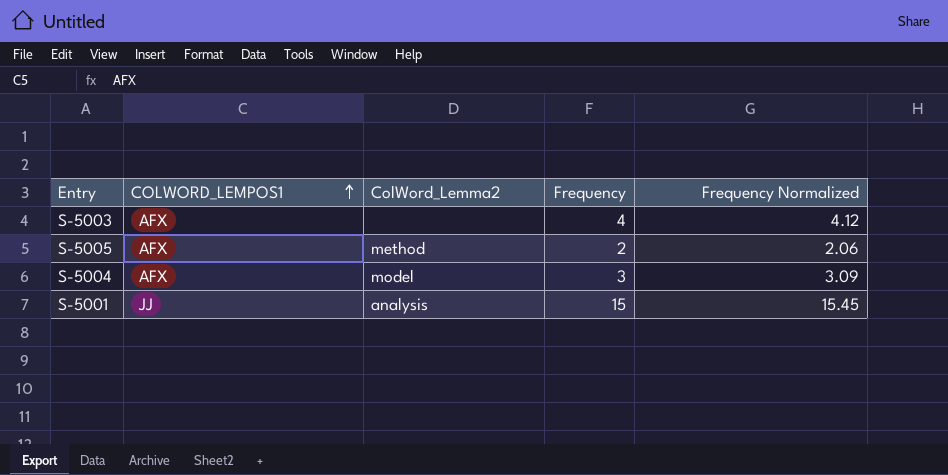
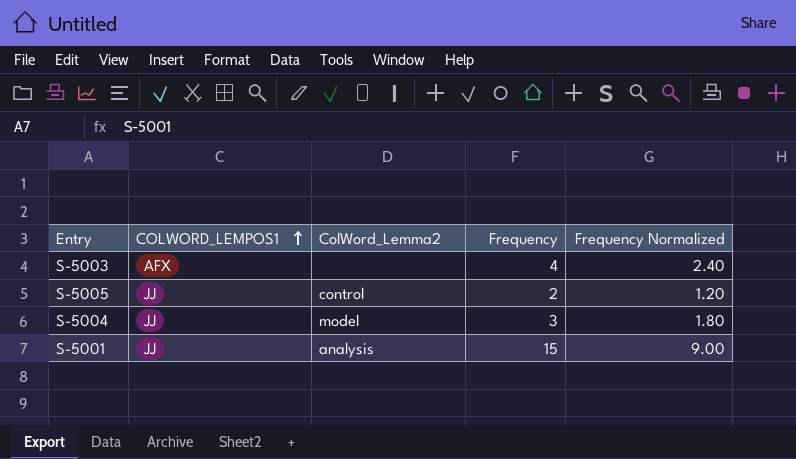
column Frequency Normalized | formula: [Frequency] * 1.03 -> [Frequency] * 0.6
S-5005 | COLWORD_LEMPOS1: AFX -> JJ
S-5005 | ColWord_Lemma2: method -> control
S-5004 | COLWORD_LEMPOS1: AFX -> JJ

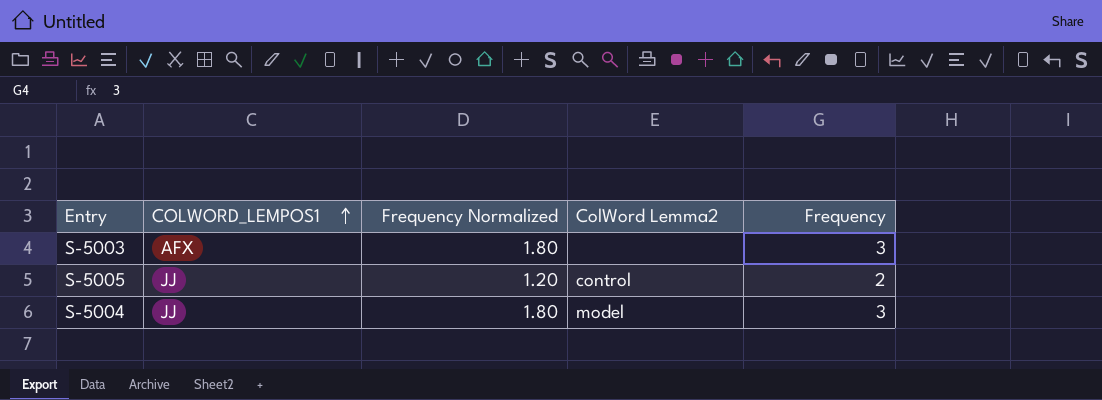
column Frequency Normalized | position: 5 -> 3
column name: ColWord_Lemma2 -> ColWord Lemma2
row S-5001: JJ | analysis | 15 | 9.00 -> none
S-5003 | Frequency Normalized: 2.40 -> 1.80
S-5003 | Frequency: 4 -> 3

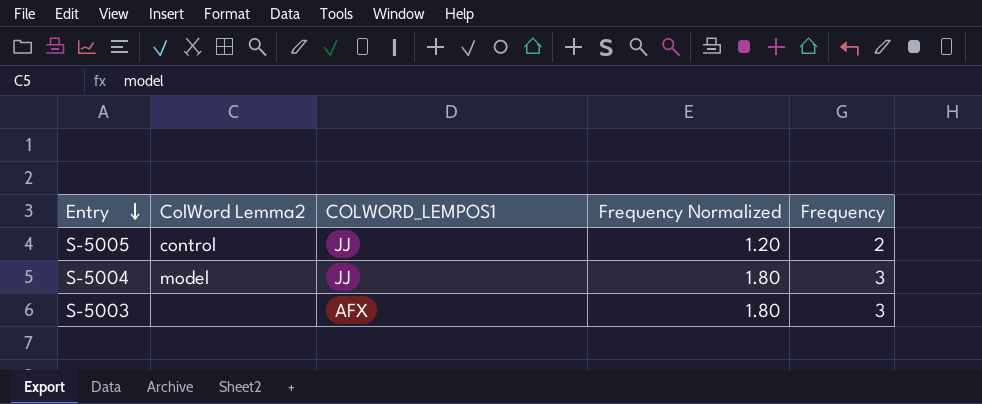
row order: COLWORD_LEMPOS1 ascending -> Entry descending
column ColWord Lemma2 | position: 4 -> 2

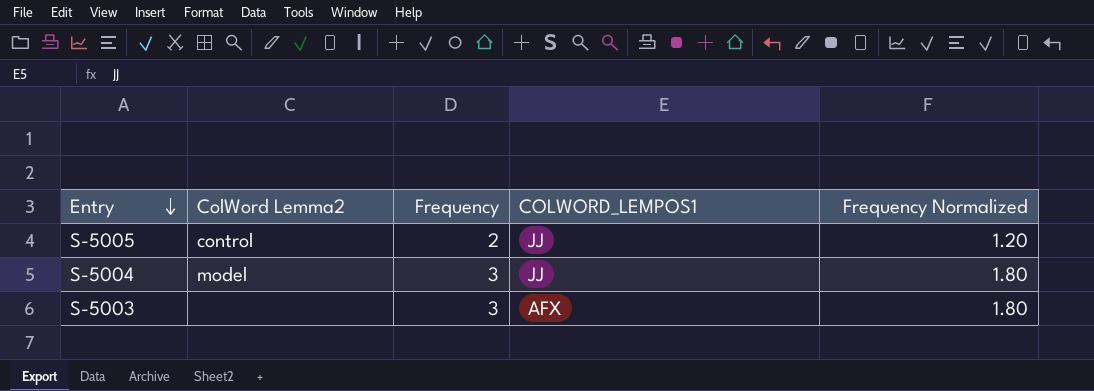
column Frequency | position: 5 -> 3

